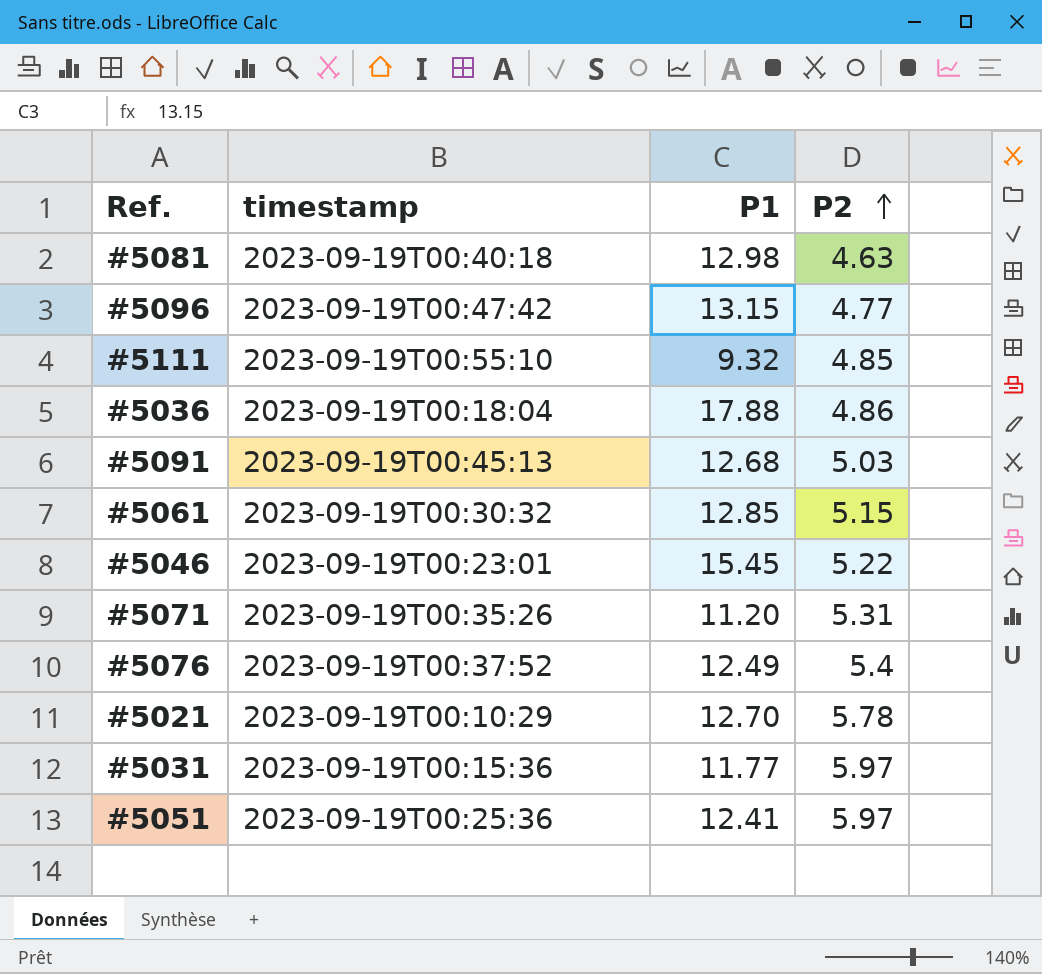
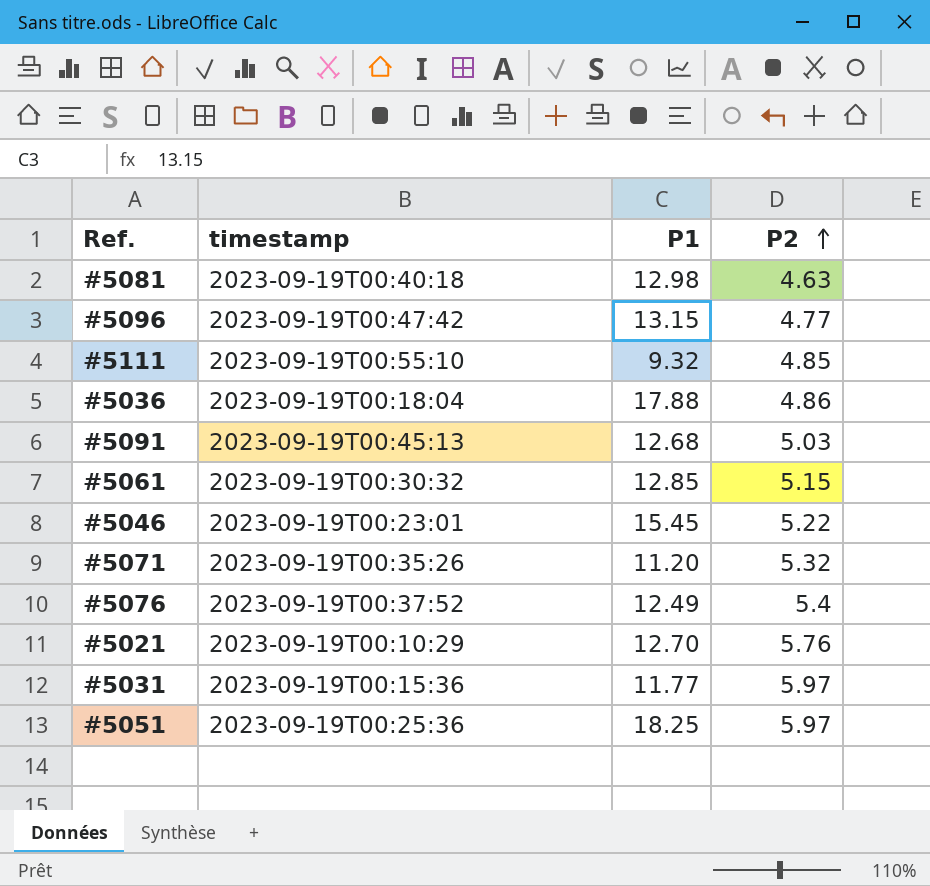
#5071 | P2: 5.31 -> 5.32
#5021 | P2: 5.78 -> 5.76
#5051 | P1: 12.41 -> 18.25

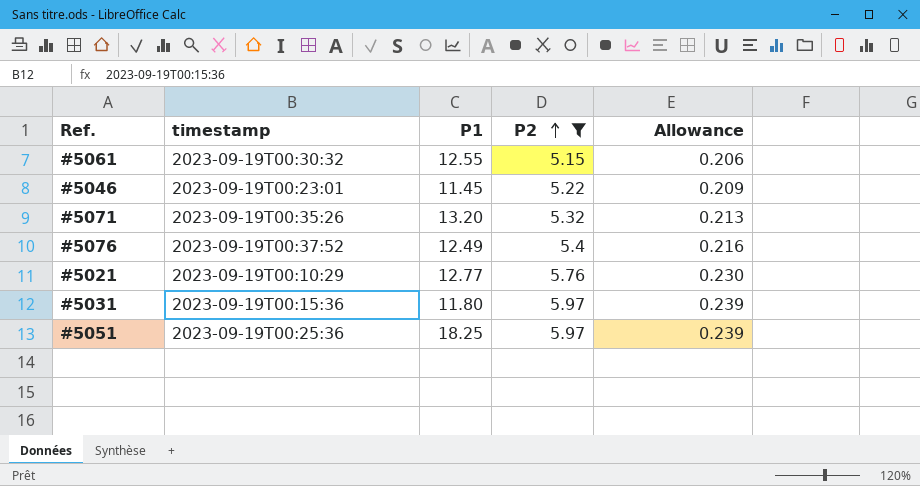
filter: none -> P2 >= 5.15
column Allowance | formula: none -> [P2] * 0.04
#5061 | P1: 12.85 -> 12.55
#5046 | P1: 15.45 -> 11.45
#5071 | P1: 11.20 -> 13.20
#5021 | P1: 12.70 -> 12.77
#5031 | P1: 11.77 -> 11.80

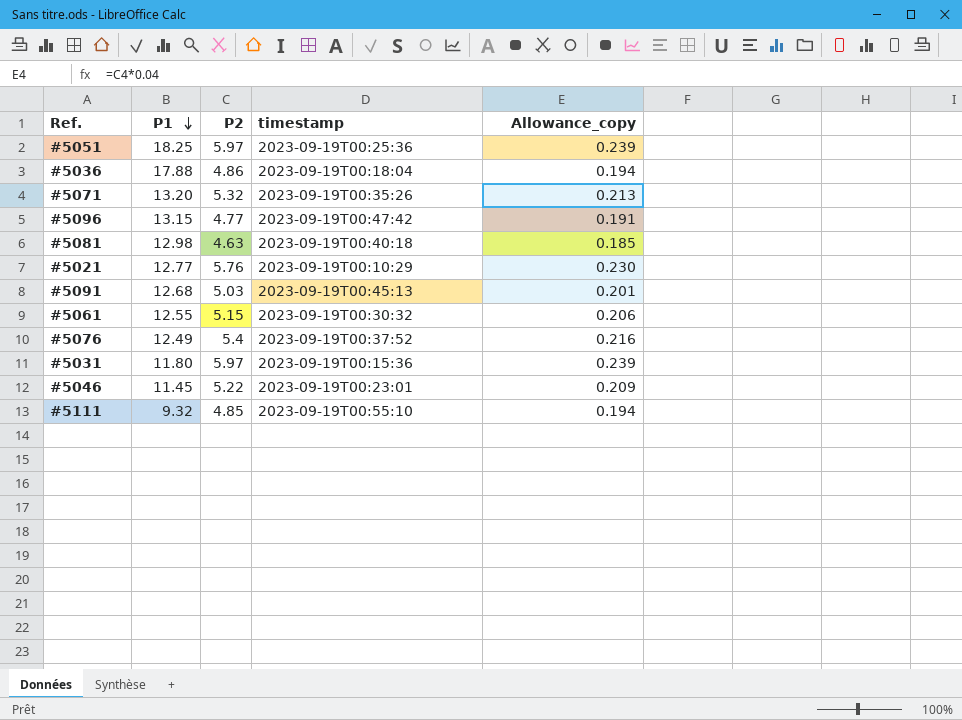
filter: P2 >= 5.15 -> none
row order: P2 ascending -> P1 descending
column timestamp | position: 2 -> 4
column name: Allowance -> Allowance_copy

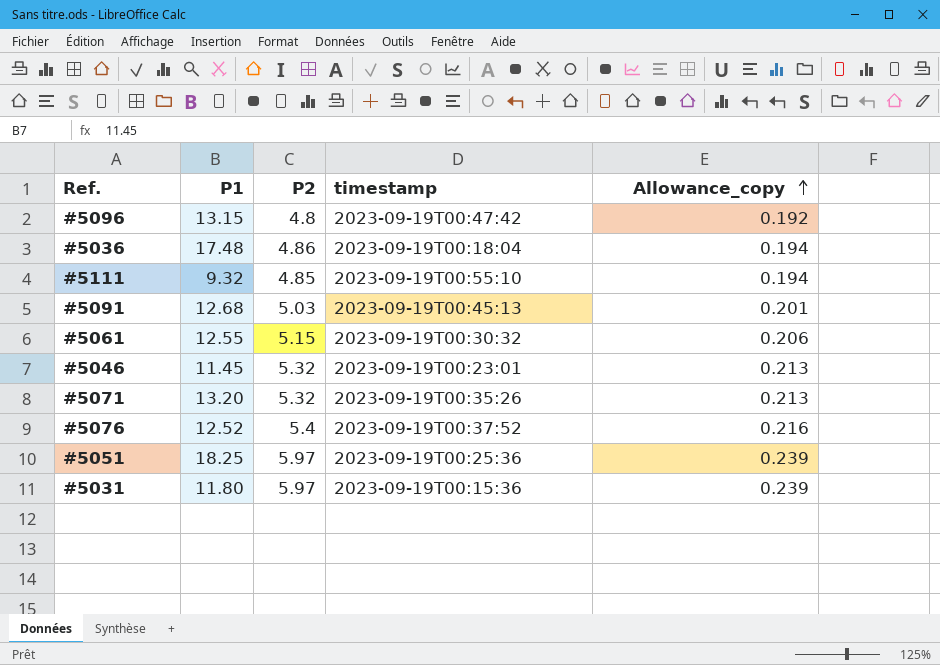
row order: P1 descending -> Allowance_copy ascending
row #5081: 12.98 | 4.63 | 2023-09-19T00:40:18 | 0.185 -> none
row #5021: 12.77 | 5.76 | 2023-09-19T00:10:29 | 0.230 -> none
#5096 | P2: 4.77 -> 4.8
#5096 | Allowance_copy: 0.191 -> 0.192
#5036 | P1: 17.88 -> 17.48
#5046 | P2: 5.22 -> 5.32
#5046 | Allowance_copy: 0.209 -> 0.213
#5076 | P1: 12.49 -> 12.52

